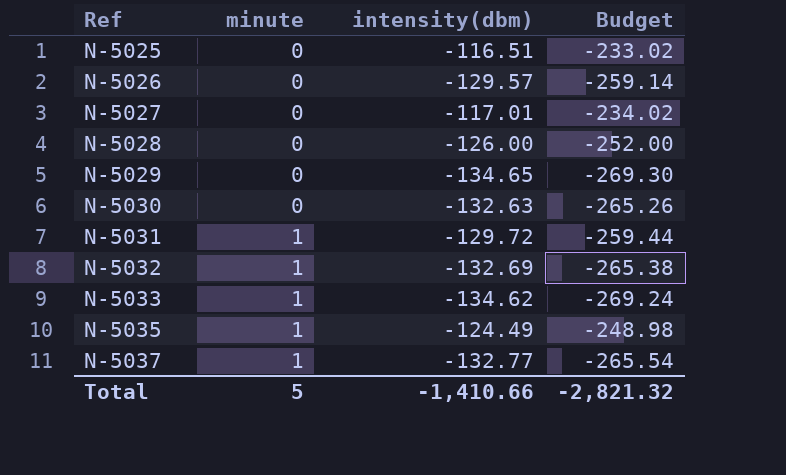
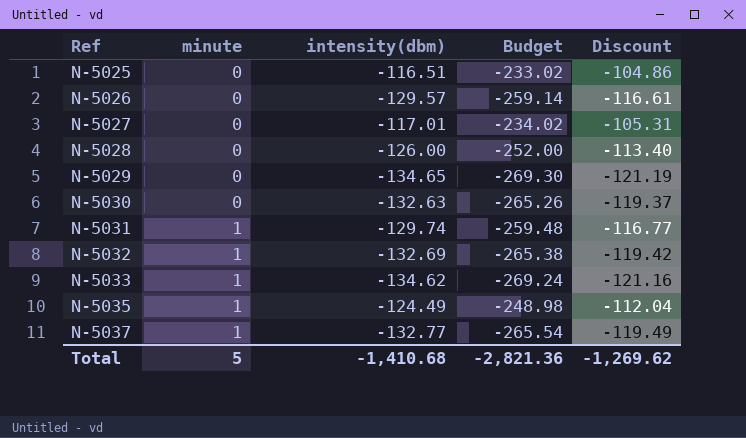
column Discount | formula: none -> [intensity(dbm)] * 0.9
N-5031 | intensity(dbm): -129.72 -> -129.74
N-5031 | Budget: -259.44 -> -259.48
Total | intensity(dbm): -1,410.66 -> -1,410.68
Total | Budget: -2,821.32 -> -2,821.36

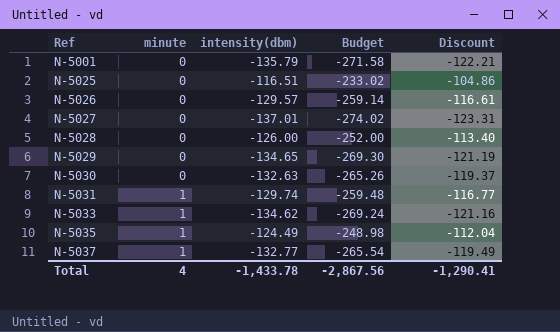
row N-5032: 1 | -132.69 | -265.38 | -119.42 -> none
row N-5001: none -> 0 | -135.79 | -271.58 | -122.21
N-5027 | intensity(dbm): -117.01 -> -137.01
N-5027 | Budget: -234.02 -> -274.02
N-5027 | Discount: -105.31 -> -123.31
Total | minute: 5 -> 4
Total | intensity(dbm): -1,410.68 -> -1,433.78
Total | Budget: -2,821.36 -> -2,867.56
Total | Discount: -1,269.62 -> -1,290.41

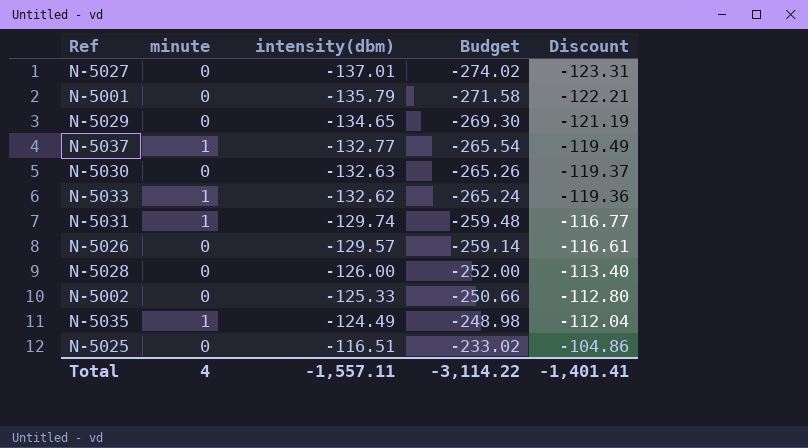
row order: Ref ascending -> intensity(dbm) ascending
N-5033 | intensity(dbm): -134.62 -> -132.62
N-5033 | Budget: -269.24 -> -265.24
N-5033 | Discount: -121.16 -> -119.36
row N-5002: none -> 0 | -125.33 | -250.66 | -112.80
Total | intensity(dbm): -1,433.78 -> -1,557.11
Total | Budget: -2,867.56 -> -3,114.22
Total | Discount: -1,290.41 -> -1,401.41

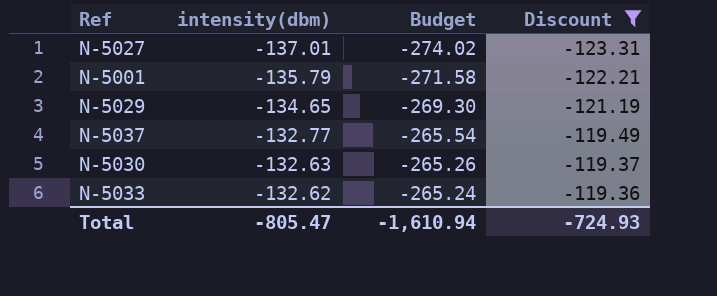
filter: none -> Discount <= -119.36
column minute | position: 2 -> none
Total | intensity(dbm): -1,557.11 -> -805.47
Total | Budget: -3,114.22 -> -1,610.94
Total | Discount: -1,401.41 -> -724.93

